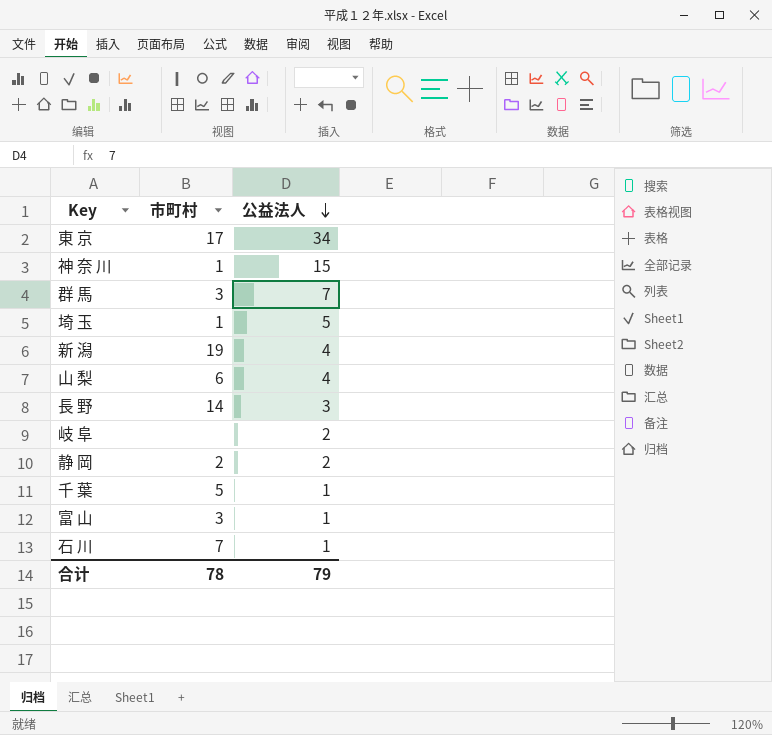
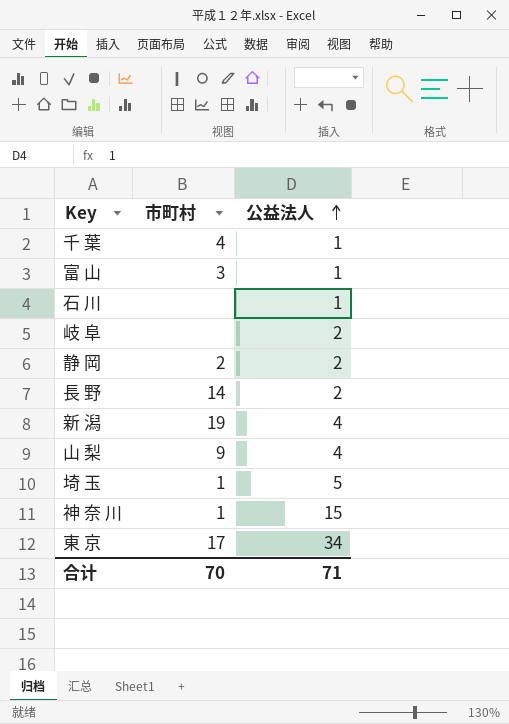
row order: 公益法人 descending -> 公益法人 ascending
row 群 馬: 3 | 7 -> none
千 葉 | 市町村: 5 -> 4
石 川 | 市町村: 7 -> none
長 野 | 公益法人: 3 -> 2
山 梨 | 市町村: 6 -> 9
合计 | 市町村: 78 -> 70
合计 | 公益法人: 79 -> 71

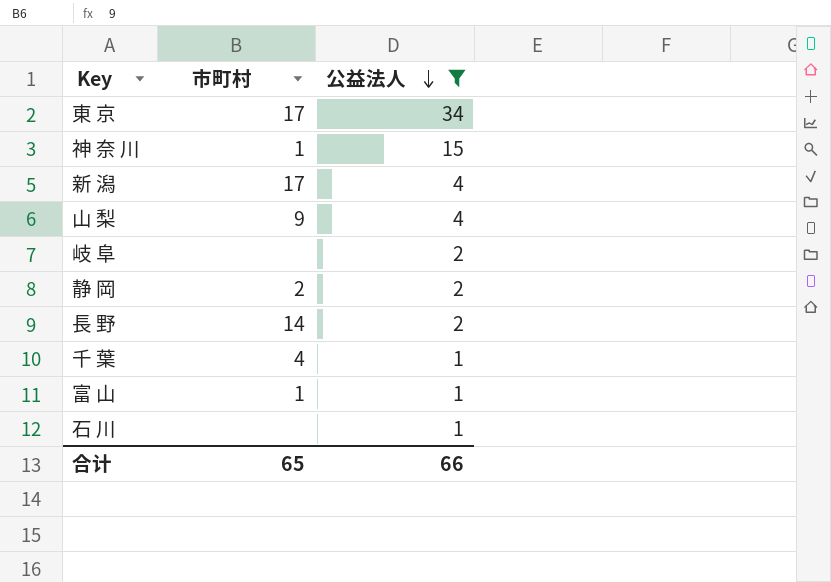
filter: none -> 公益法人 != 5
row order: 公益法人 ascending -> 公益法人 descending
新 潟 | 市町村: 19 -> 17
富 山 | 市町村: 3 -> 1
合计 | 市町村: 70 -> 65
合计 | 公益法人: 71 -> 66

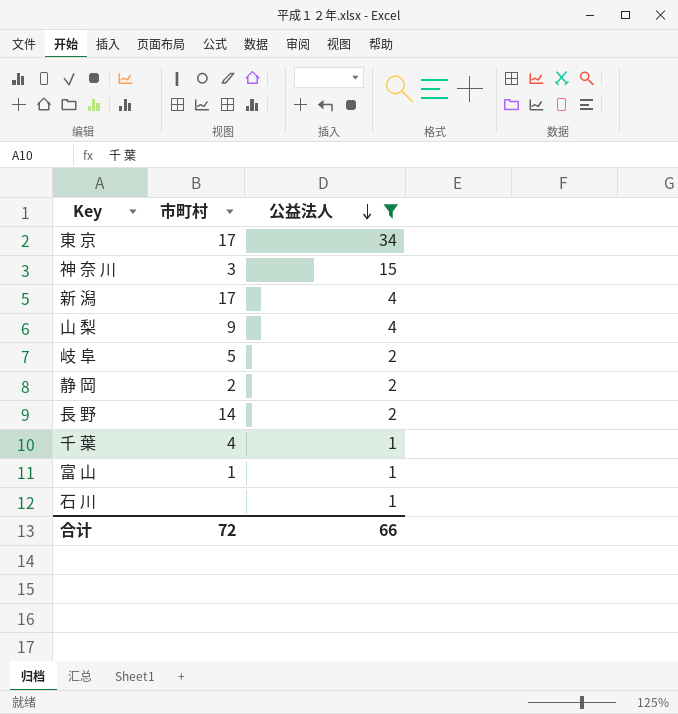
神 奈 川 | 市町村: 1 -> 3
岐 阜 | 市町村: none -> 5
合计 | 市町村: 65 -> 72

